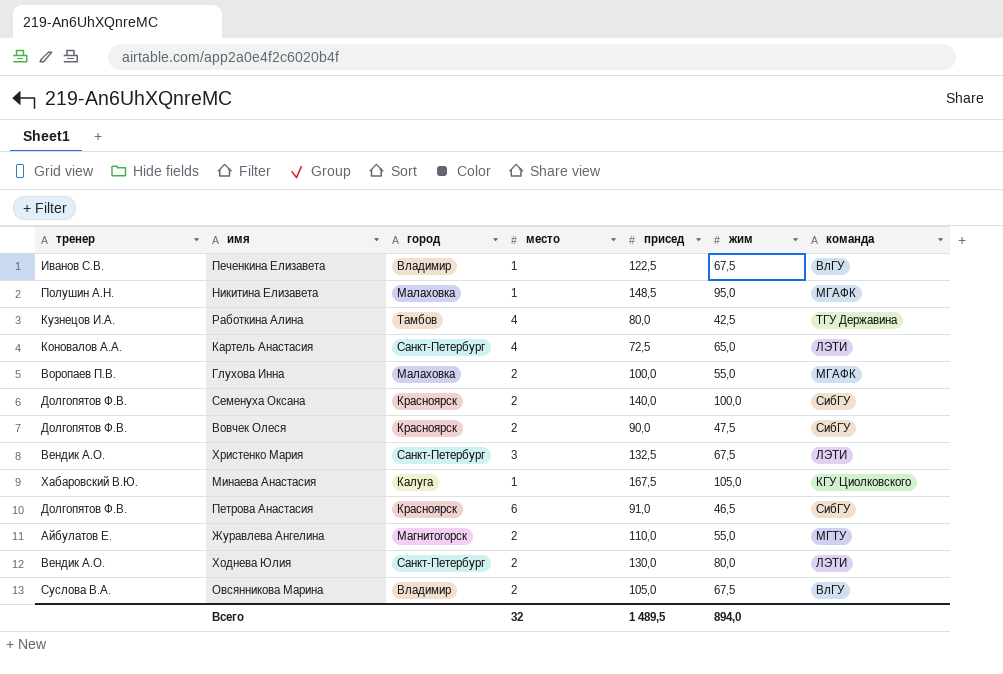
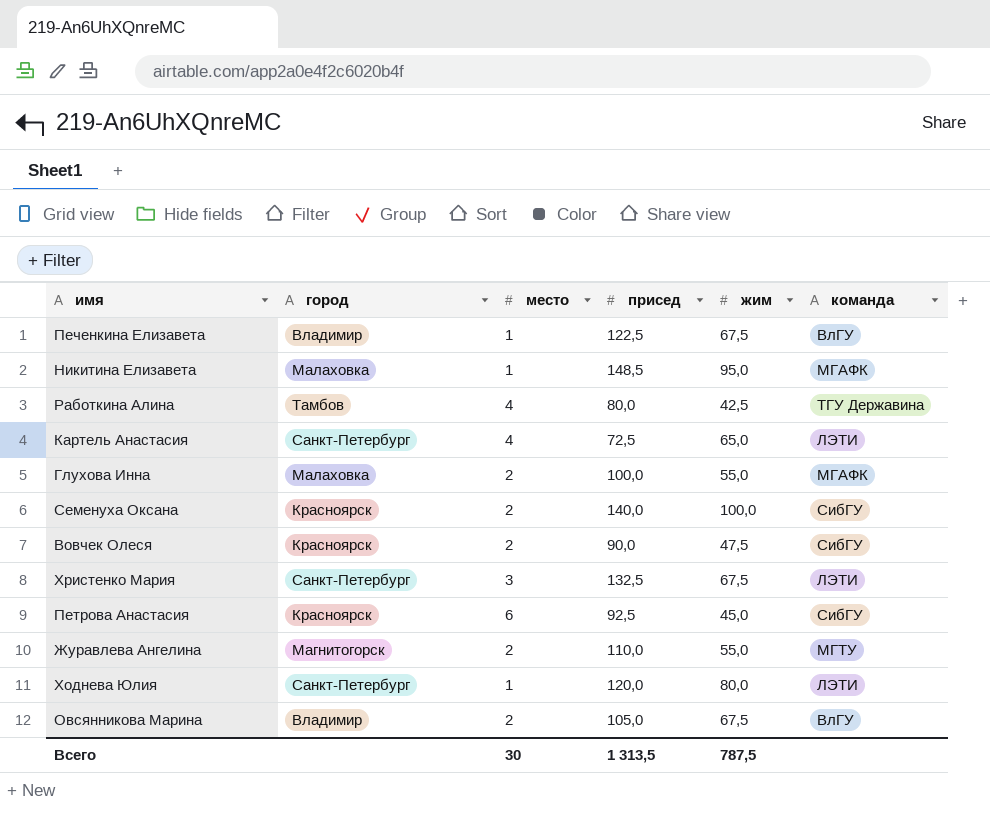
column тренер | position: 1 -> none
row Минаева Анастасия: Хабаровский В.Ю. | Калуга | 1 | 167,5 | 105,0 | КГУ Циолковского -> none
Петрова Анастасия | присед: 91,0 -> 92,5
Петрова Анастасия | жим: 46,5 -> 45,0
Ходнева Юлия | место: 2 -> 1
Ходнева Юлия | присед: 130,0 -> 120,0
Всего | место: 32 -> 30
Всего | присед: 1 489,5 -> 1 313,5
Всего | жим: 894,0 -> 787,5

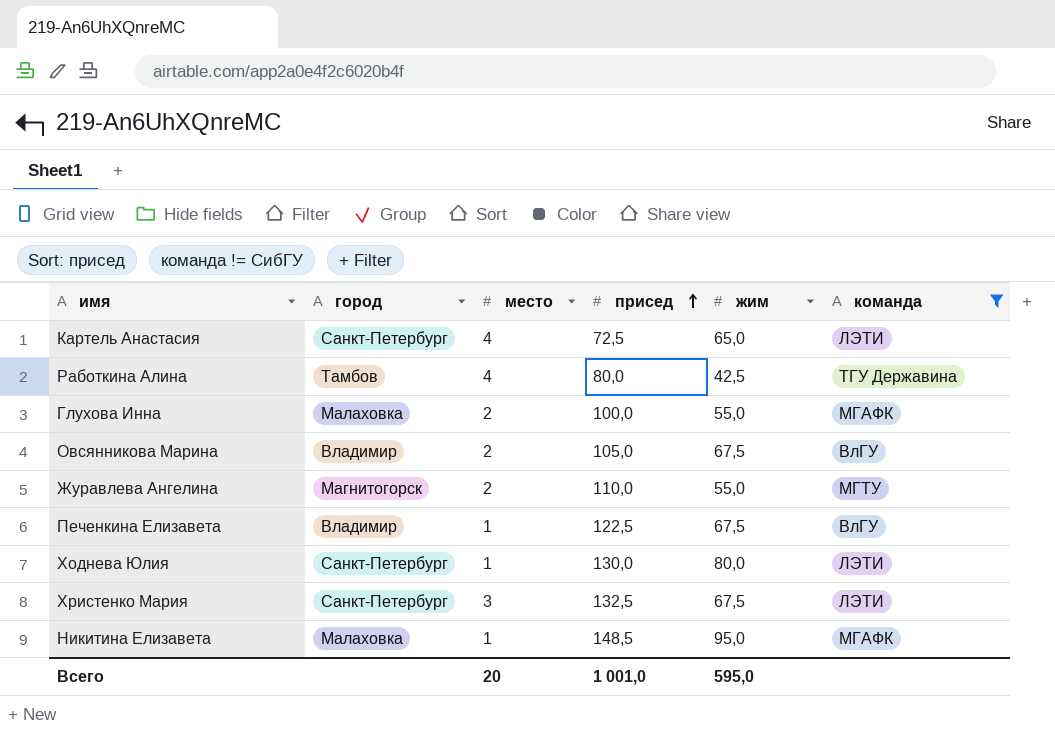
filter: none -> команда != СибГУ
row order: none -> присед ascending
Ходнева Юлия | присед: 120,0 -> 130,0
Всего | место: 30 -> 20
Всего | присед: 1 313,5 -> 1 001,0
Всего | жим: 787,5 -> 595,0

